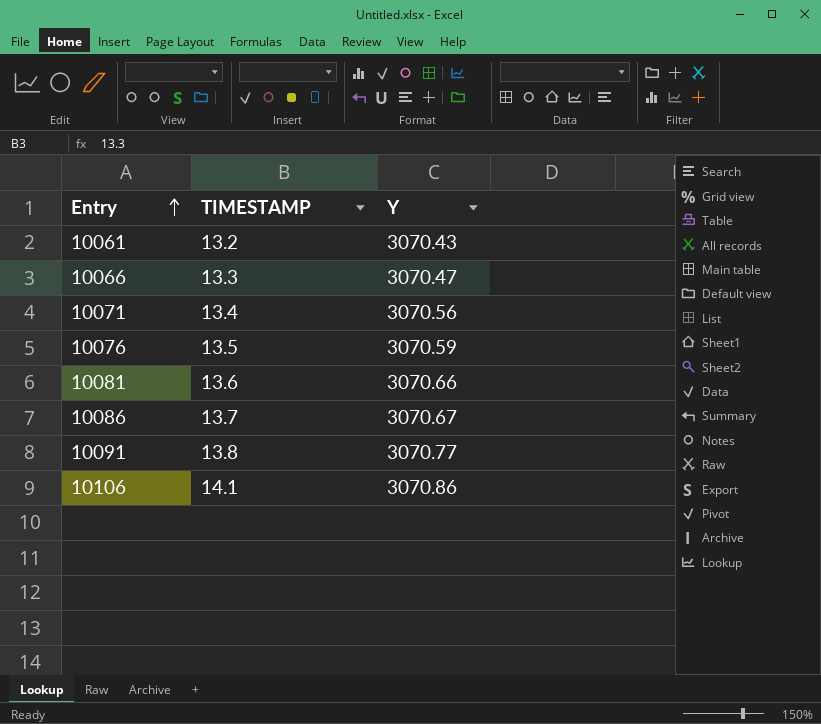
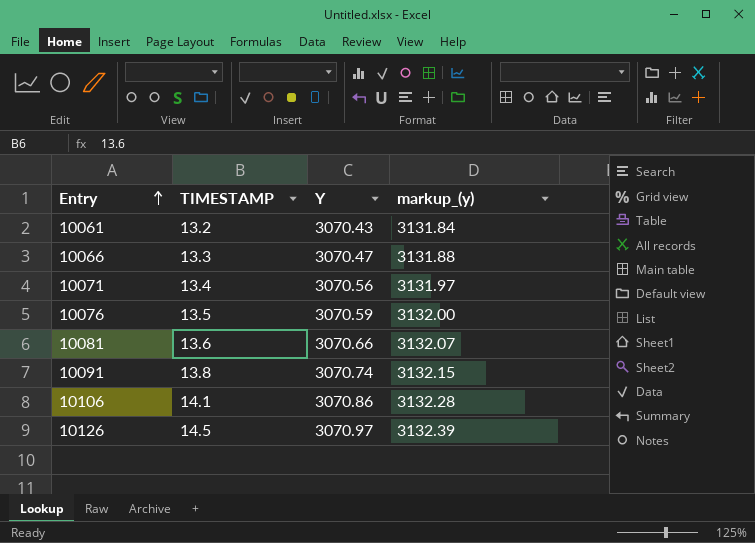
column markup_(y) | formula: none -> [Y] * 1.02
row 10086: 13.7 | 3070.67 -> none
10091 | Y: 3070.77 -> 3070.74
row 10126: none -> 14.5 | 3070.97 | 3132.39

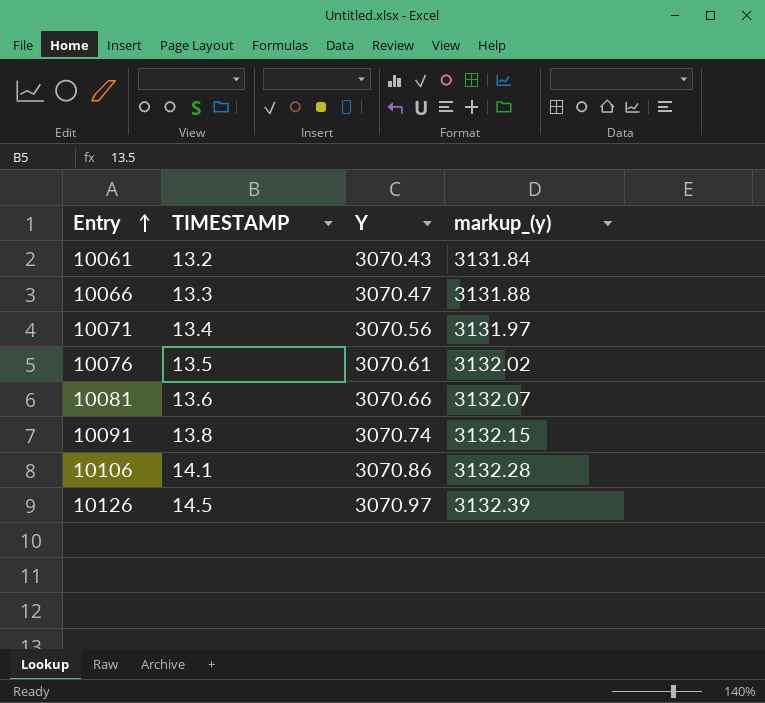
10076 | Y: 3070.59 -> 3070.61
10076 | markup_(y): 3132.00 -> 3132.02

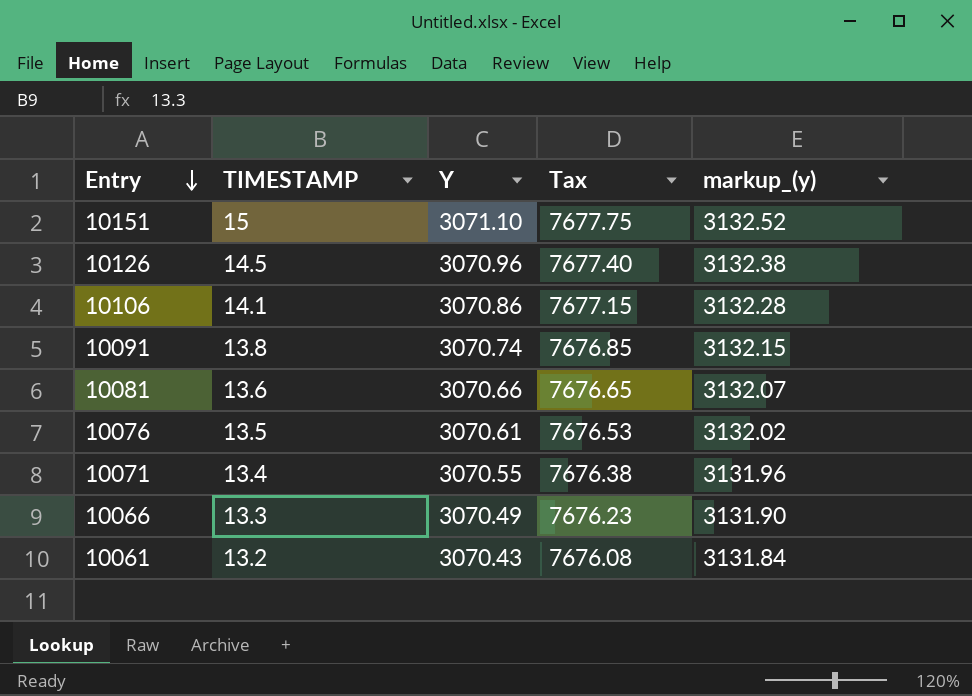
row order: Entry ascending -> Entry descending
column Tax | formula: none -> [Y] * 2.5
row 10151: none -> 15 | 3071.10 | 7677.75 | 3132.52
10126 | Y: 3070.97 -> 3070.96
10126 | markup_(y): 3132.39 -> 3132.38
10071 | Y: 3070.56 -> 3070.55
10071 | markup_(y): 3131.97 -> 3131.96
10066 | Y: 3070.47 -> 3070.49
10066 | markup_(y): 3131.88 -> 3131.90

